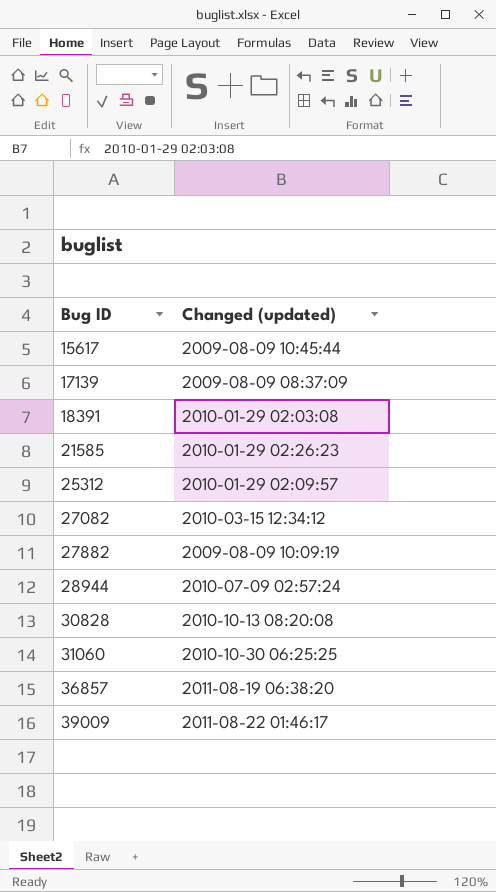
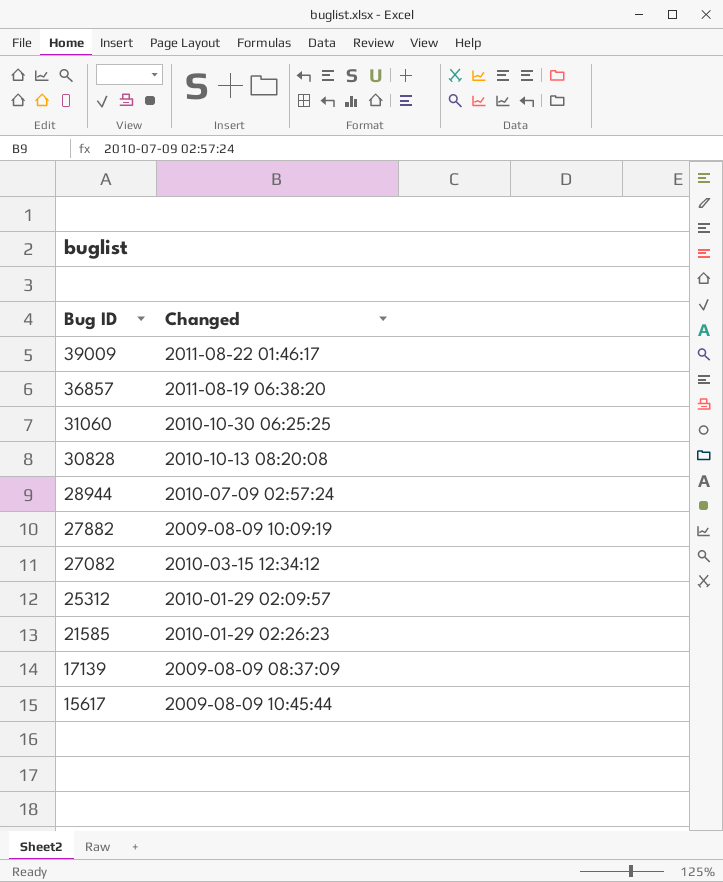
row order: Bug ID ascending -> Bug ID descending
column name: Changed (updated) -> Changed
row 18391: 2010-01-29 02:03:08 -> none

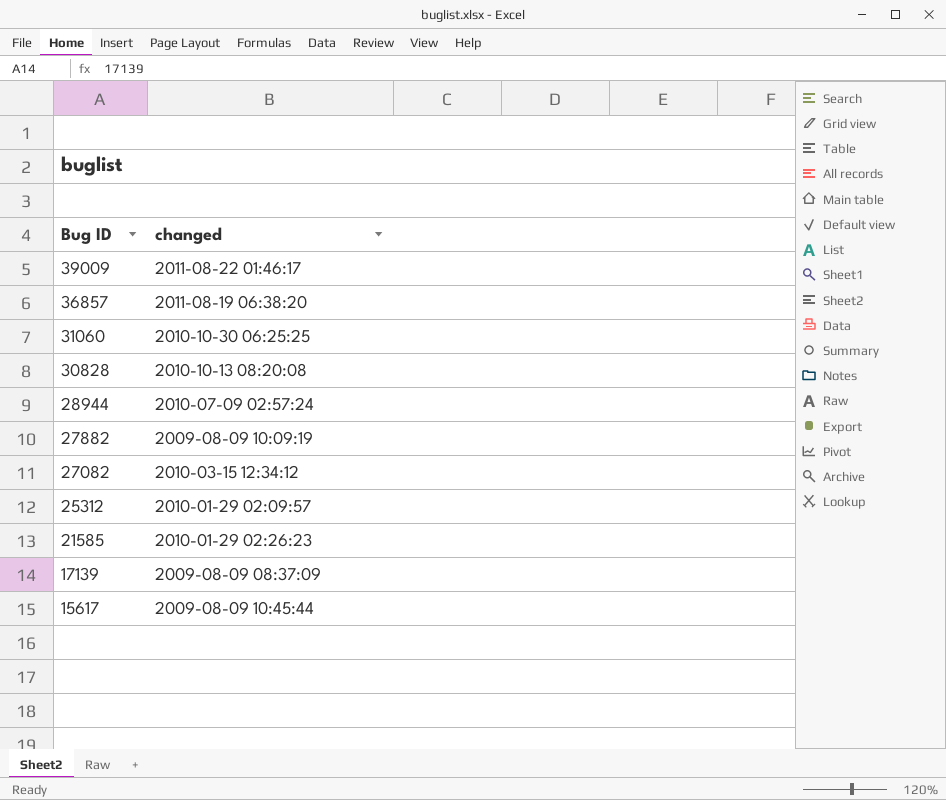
column name: Changed -> changed

